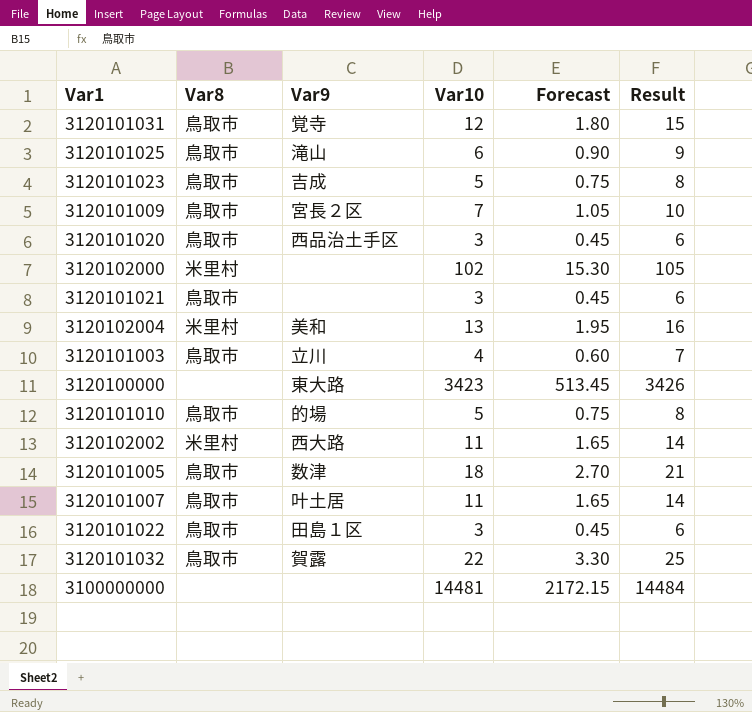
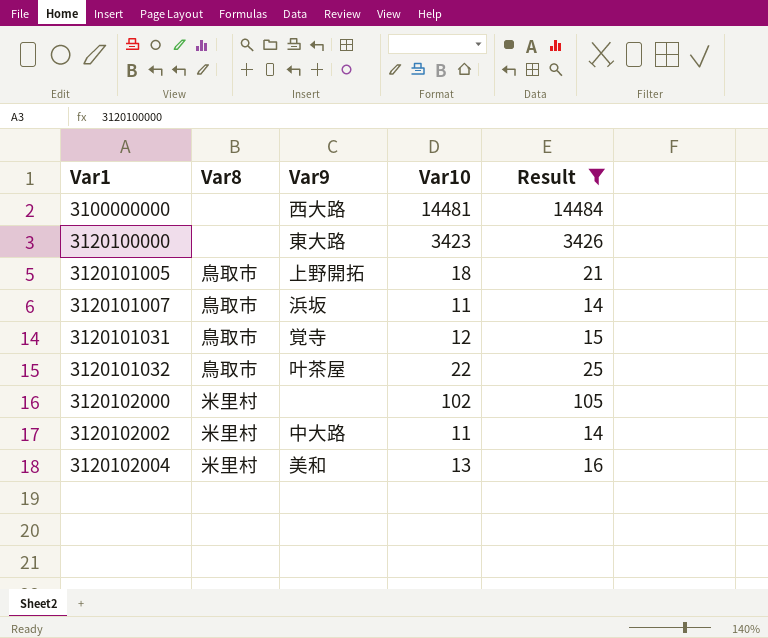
filter: none -> Result >= 14
row order: none -> Var1 ascending
column Forecast | formula: [Var10] * 0.15 -> none
3100000000 | Var9: none -> 西大路
3120101005 | Var9: 数津 -> 上野開拓
3120101007 | Var9: 叶土居 -> 浜坂
3120101032 | Var9: 賀露 -> 叶茶屋
3120102002 | Var9: 西大路 -> 中大路

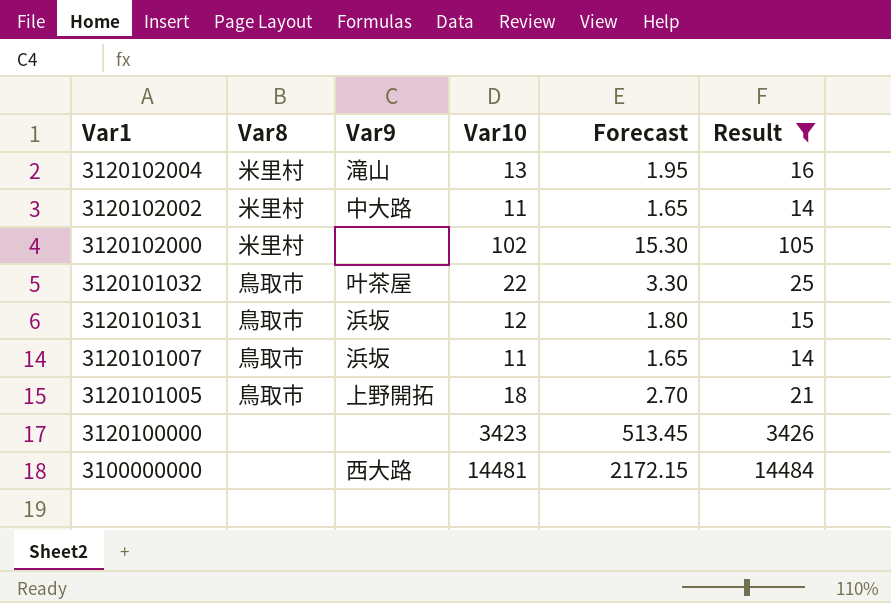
row order: Var1 ascending -> Var1 descending
column Forecast | formula: none -> [Var10] * 0.15
3120102004 | Var9: 美和 -> 滝山
3120101031 | Var9: 覚寺 -> 浜坂
3120100000 | Var9: 東大路 -> none

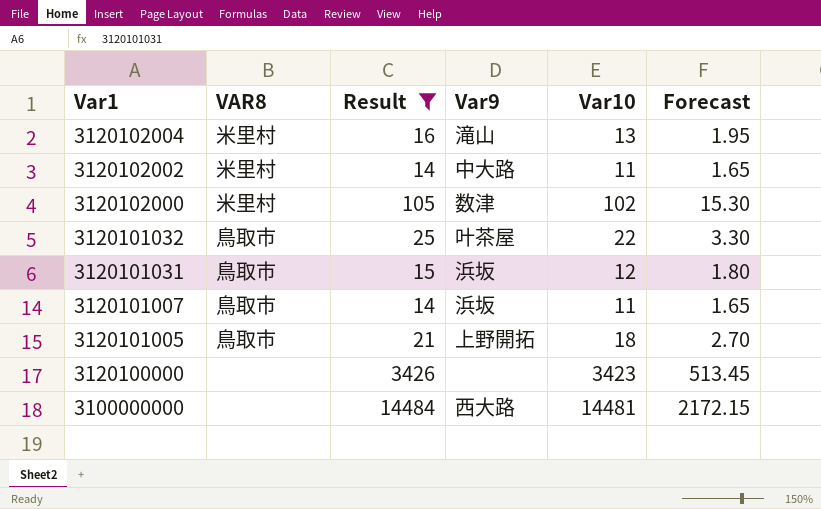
column name: Var8 -> VAR8
column Result | position: 6 -> 3
3120102000 | Var9: none -> 数津

